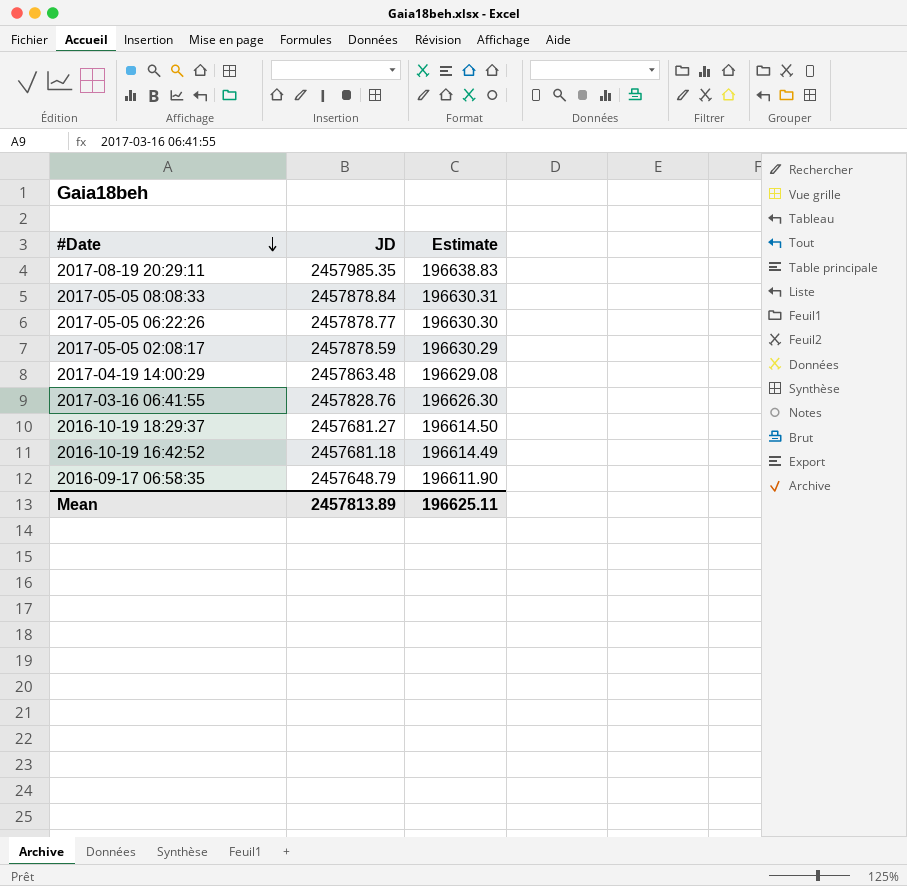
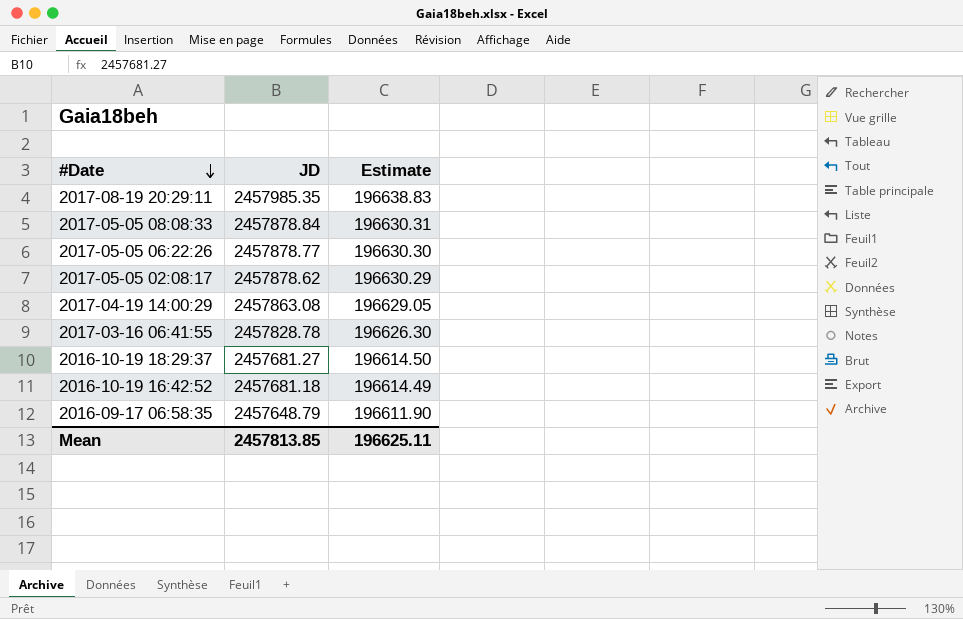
2017-05-05 02:08:17 | JD: 2457878.59 -> 2457878.62
2017-04-19 14:00:29 | JD: 2457863.48 -> 2457863.08
2017-04-19 14:00:29 | Estimate: 196629.08 -> 196629.05
2017-03-16 06:41:55 | JD: 2457828.76 -> 2457828.78
Mean | JD: 2457813.89 -> 2457813.85

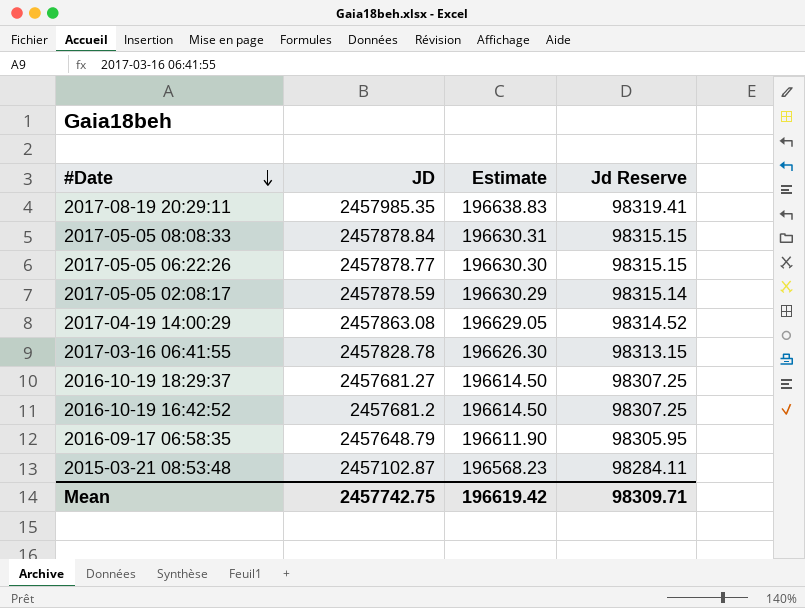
column Jd Reserve | formula: none -> [JD] * 0.04
2017-05-05 02:08:17 | JD: 2457878.62 -> 2457878.59
2016-10-19 16:42:52 | JD: 2457681.18 -> 2457681.2
2016-10-19 16:42:52 | Estimate: 196614.49 -> 196614.50
row 2015-03-21 08:53:48: none -> 2457102.87 | 196568.23 | 98284.11
Mean | JD: 2457813.85 -> 2457742.75
Mean | Estimate: 196625.11 -> 196619.42

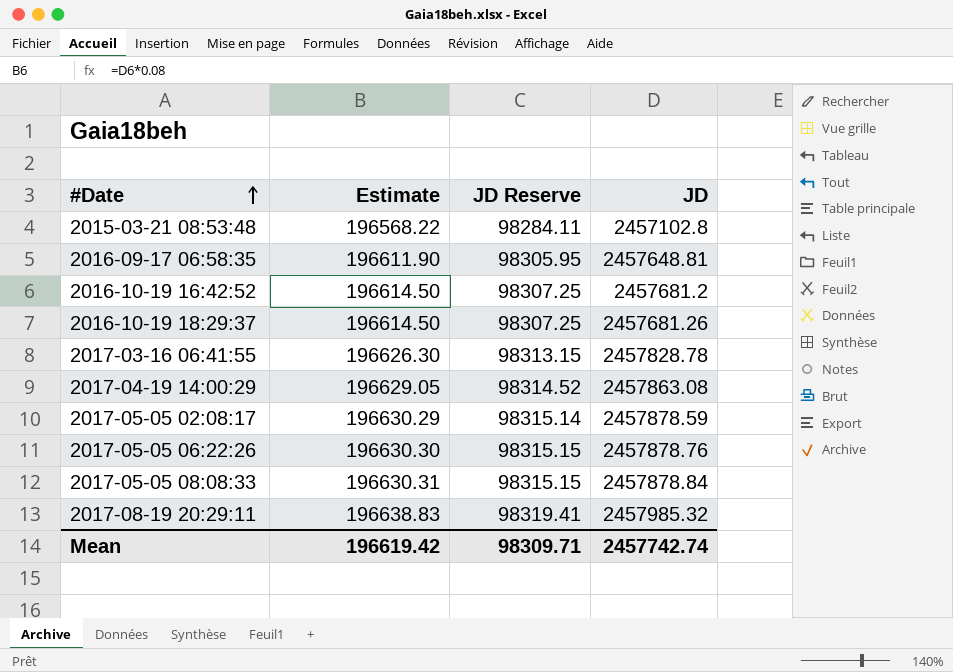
row order: #Date descending -> #Date ascending
column name: Jd Reserve -> JD Reserve
column JD | position: 2 -> 4
2015-03-21 08:53:48 | Estimate: 196568.23 -> 196568.22
2015-03-21 08:53:48 | JD: 2457102.87 -> 2457102.8
2016-09-17 06:58:35 | JD: 2457648.79 -> 2457648.81
2016-10-19 18:29:37 | JD: 2457681.27 -> 2457681.26
2017-05-05 06:22:26 | JD: 2457878.77 -> 2457878.76
2017-08-19 20:29:11 | JD: 2457985.35 -> 2457985.32
Mean | JD: 2457742.75 -> 2457742.74

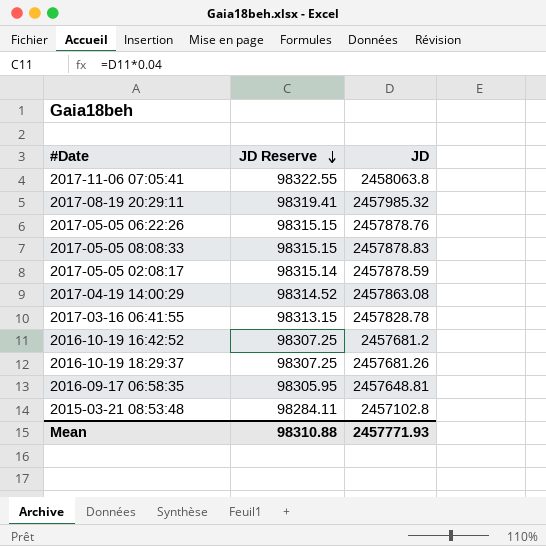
row order: #Date ascending -> JD Reserve descending
column Estimate | formula: [JD] * 0.08 -> none
row 2017-11-06 07:05:41: none -> 98322.55 | 2458063.8
2017-05-05 08:08:33 | JD: 2457878.84 -> 2457878.83
Mean | JD Reserve: 98309.71 -> 98310.88
Mean | JD: 2457742.74 -> 2457771.93

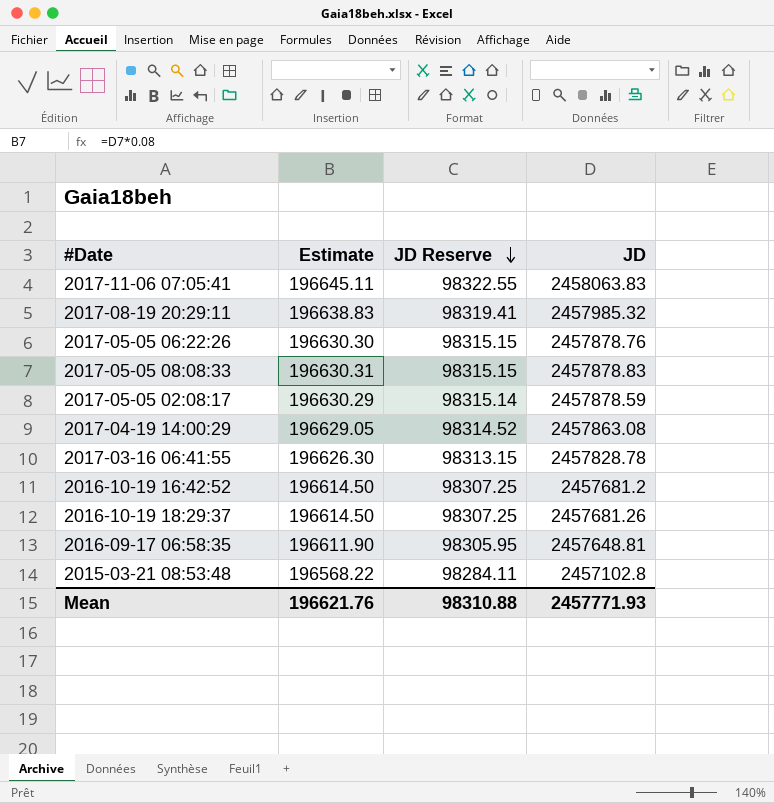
column Estimate | formula: none -> [JD] * 0.08
2017-11-06 07:05:41 | JD: 2458063.8 -> 2458063.83

